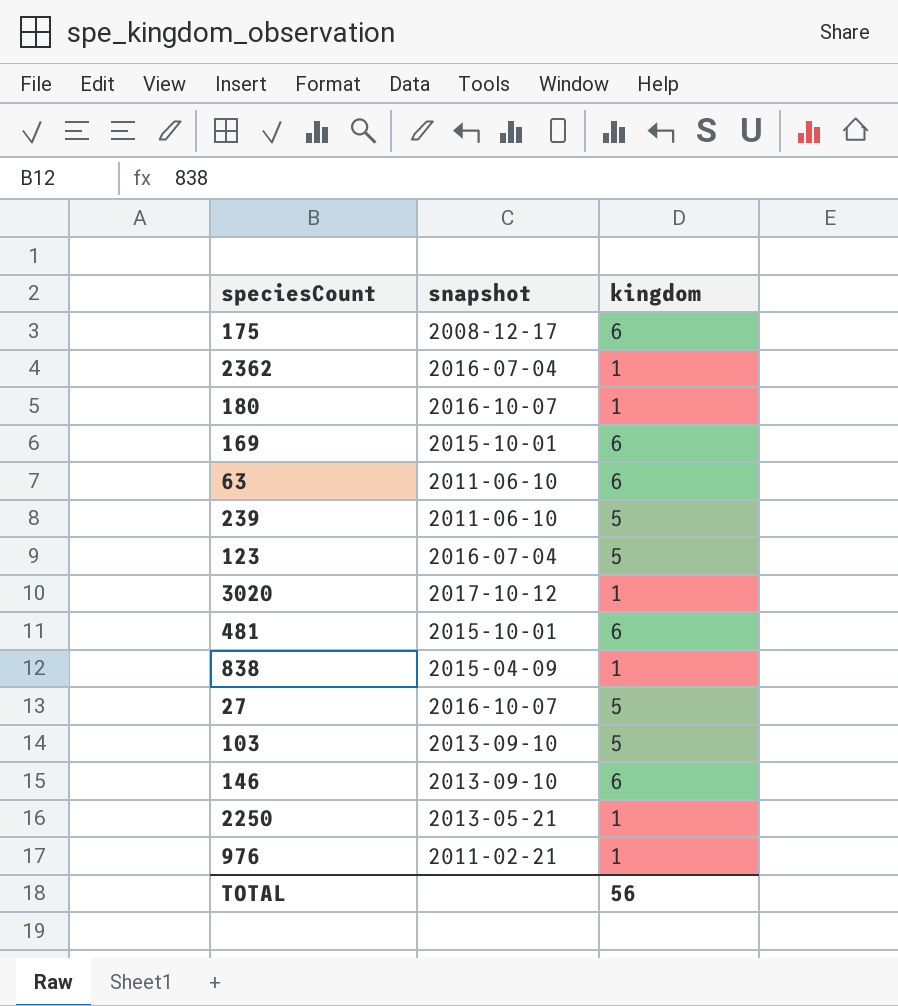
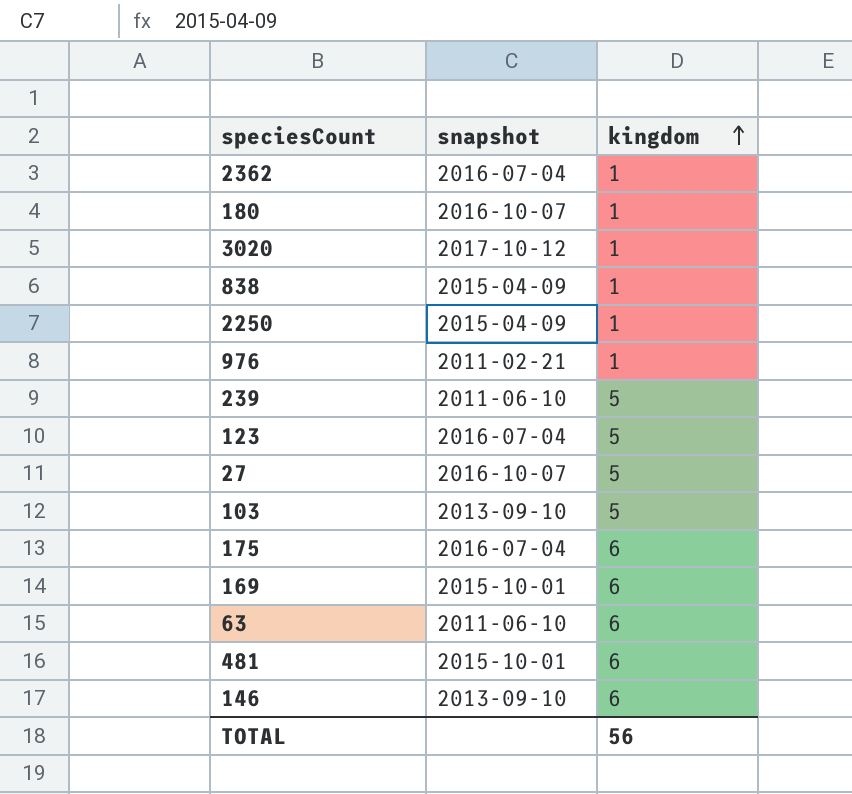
row order: none -> kingdom ascending
2250 | snapshot: 2013-05-21 -> 2015-04-09
175 | snapshot: 2008-12-17 -> 2016-07-04

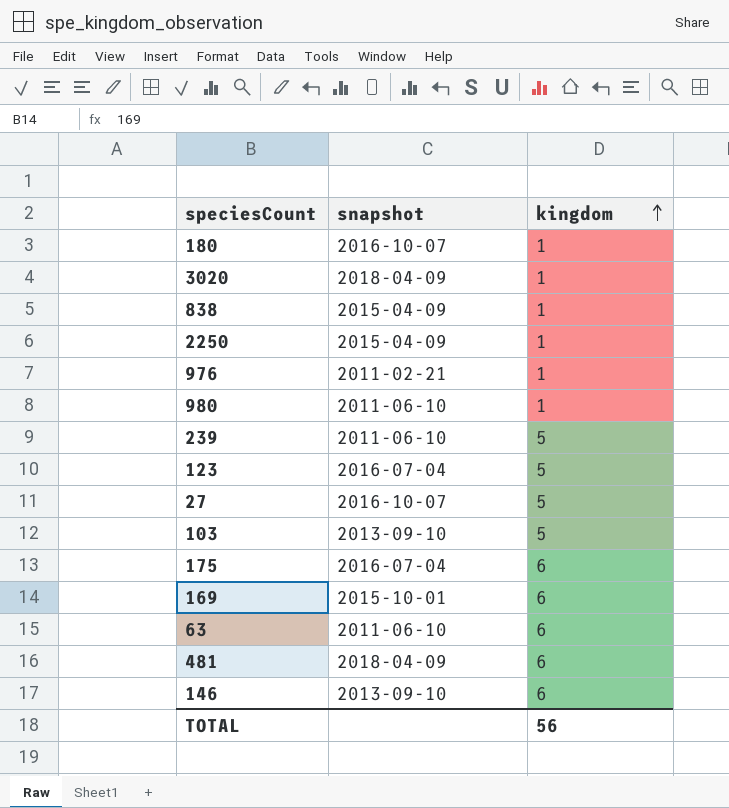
row 2362: 2016-07-04 | 1 -> none
3020 | snapshot: 2017-10-12 -> 2018-04-09
row 980: none -> 2011-06-10 | 1
481 | snapshot: 2015-10-01 -> 2018-04-09

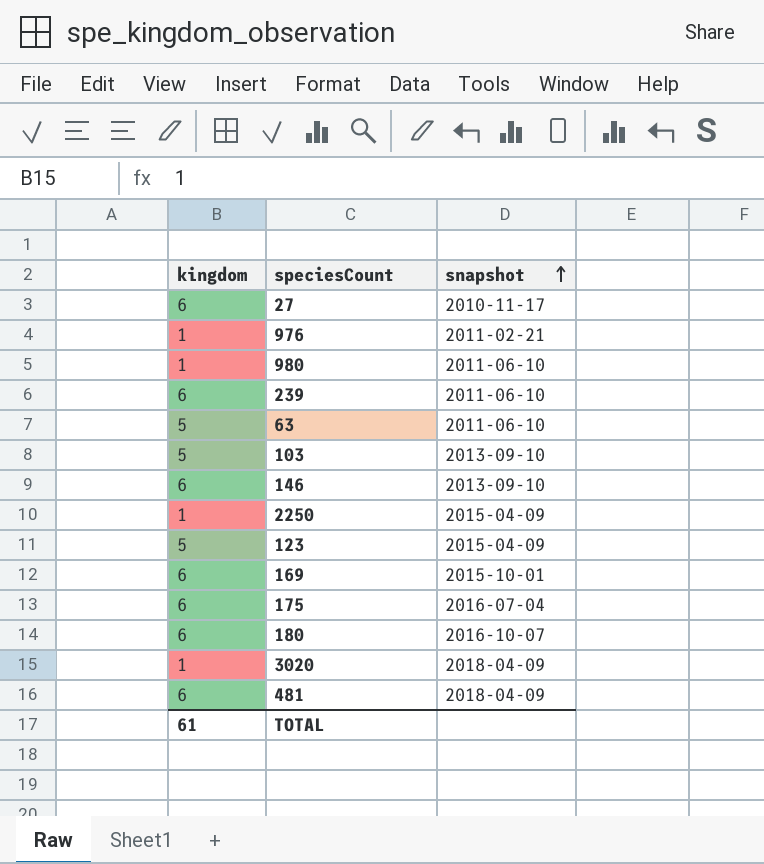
row order: kingdom ascending -> snapshot ascending
column kingdom | position: 3 -> 1
row 838: 2015-04-09 | 1 -> none
27 | kingdom: 5 -> 6
27 | snapshot: 2016-10-07 -> 2010-11-17
239 | kingdom: 5 -> 6
63 | kingdom: 6 -> 5
123 | snapshot: 2016-07-04 -> 2015-04-09
180 | kingdom: 1 -> 6
TOTAL | kingdom: 56 -> 61

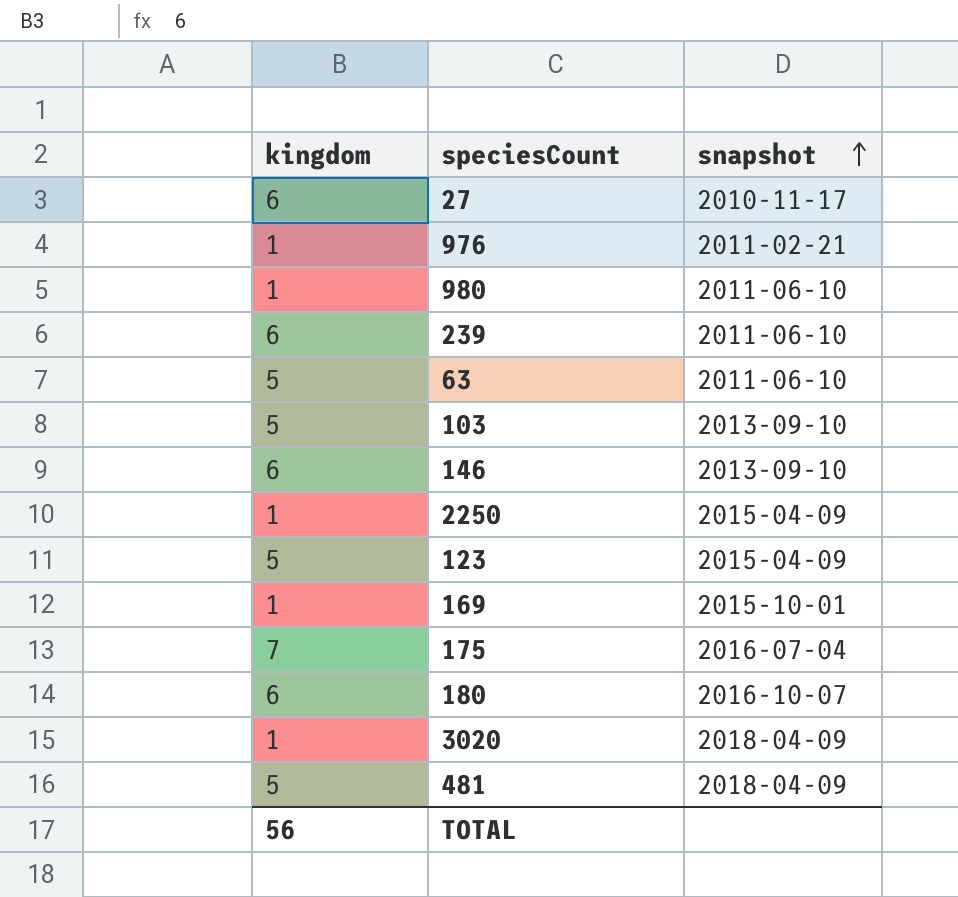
169 | kingdom: 6 -> 1
175 | kingdom: 6 -> 7
481 | kingdom: 6 -> 5
TOTAL | kingdom: 61 -> 56

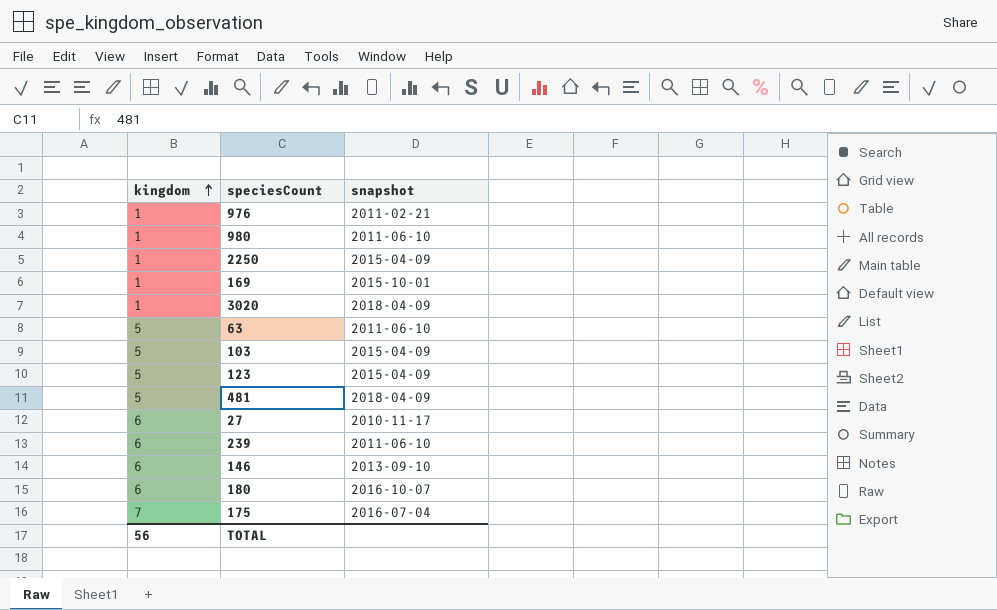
row order: snapshot ascending -> kingdom ascending
103 | snapshot: 2013-09-10 -> 2015-04-09

